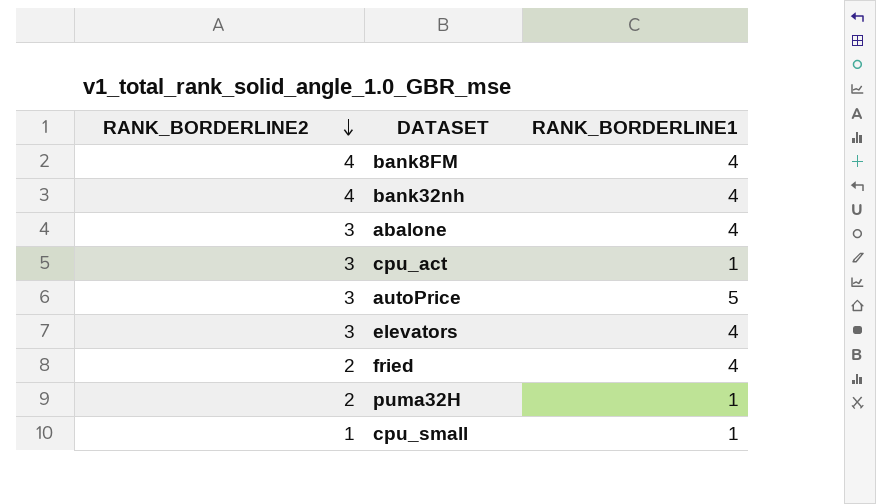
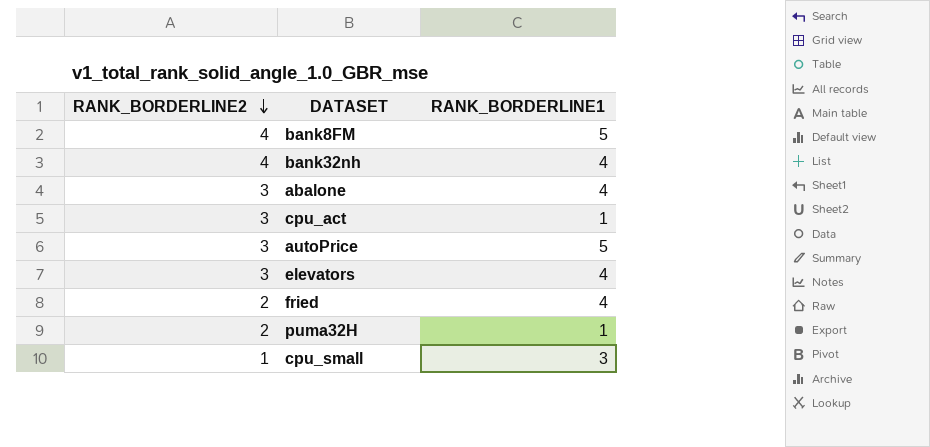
bank8FM | RANK_BORDERLINE1: 4 -> 5
cpu_small | RANK_BORDERLINE1: 1 -> 3

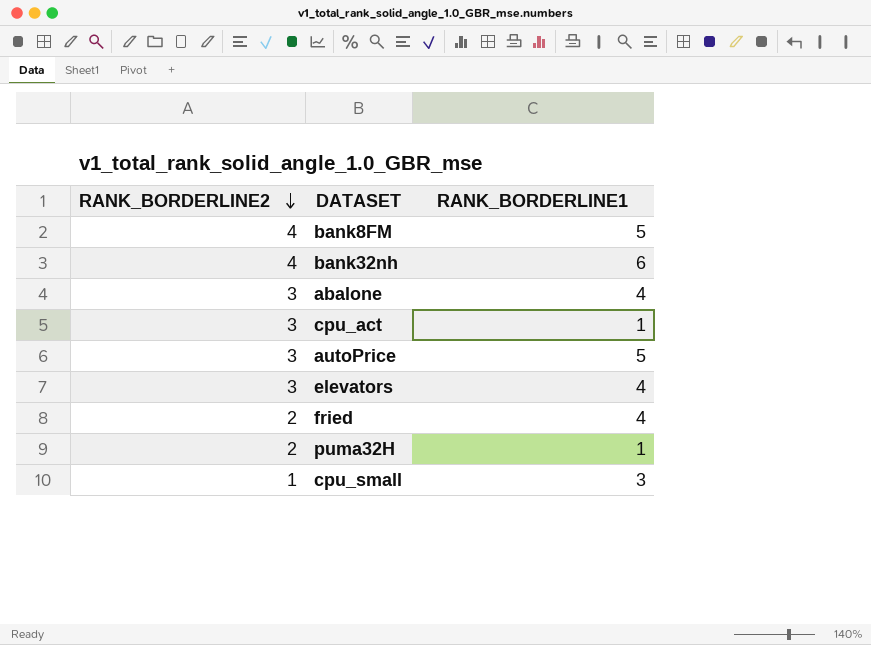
bank32nh | RANK_BORDERLINE1: 4 -> 6

